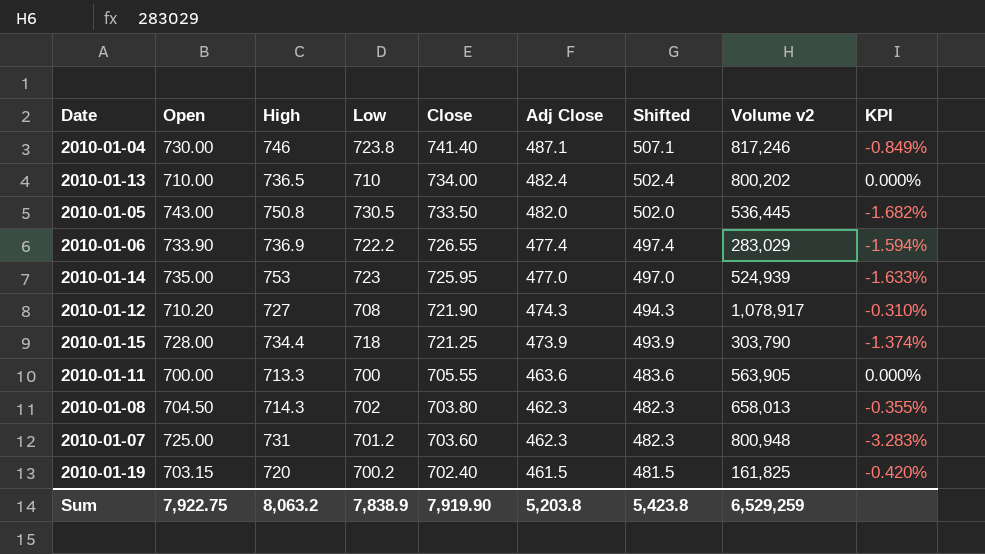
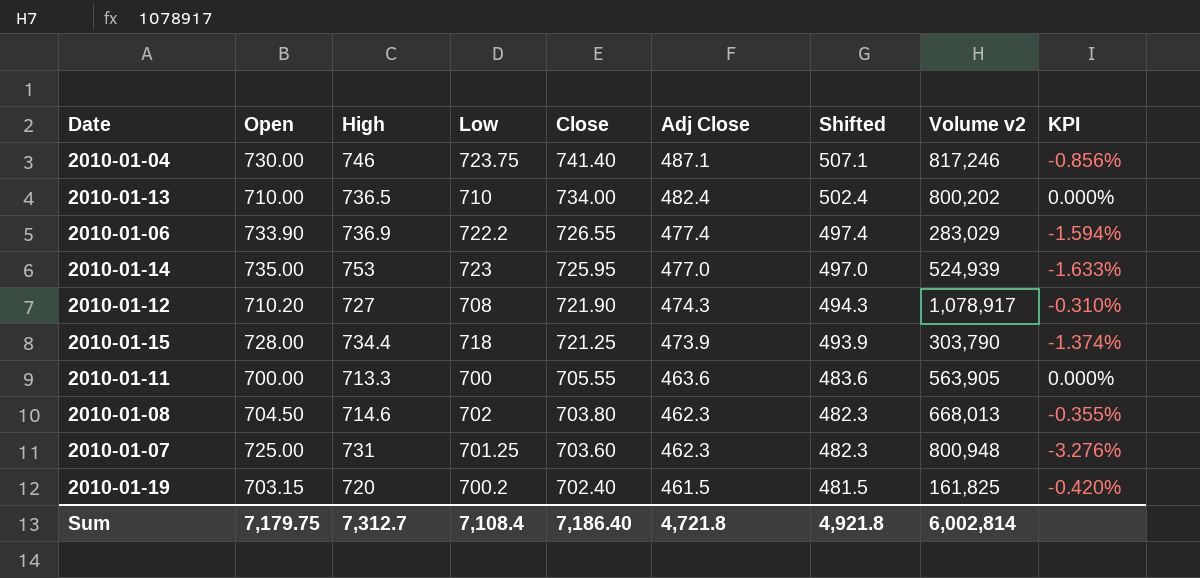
row 2010-01-05: 743.00 | 750.8 | 730.5 | 733.50 | 482.0 | 502.0 | 536,445 | -1.682% -> none
2010-01-04 | Low: 723.8 -> 723.75
2010-01-04 | KPI: -0.849% -> -0.856%
2010-01-08 | High: 714.3 -> 714.6
2010-01-08 | Volume v2: 658,013 -> 668,013
2010-01-07 | Low: 701.2 -> 701.25
2010-01-07 | KPI: -3.283% -> -3.276%
Sum | Open: 7,922.75 -> 7,179.75
Sum | High: 8,063.2 -> 7,312.7
Sum | Low: 7,838.9 -> 7,108.4
Sum | Close: 7,919.90 -> 7,186.40
Sum | Adj Close: 5,203.8 -> 4,721.8
Sum | Shifted: 5,423.8 -> 4,921.8
Sum | Volume v2: 6,529,259 -> 6,002,814

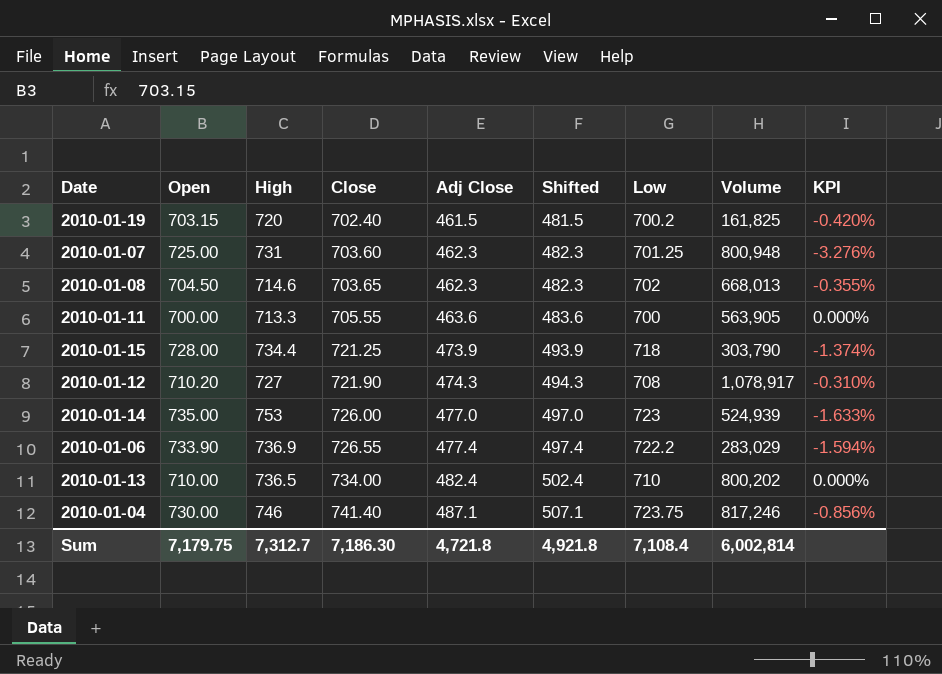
row order: Close descending -> Close ascending
column Low | position: 4 -> 7
column name: Volume v2 -> Volume
2010-01-08 | Close: 703.80 -> 703.65
2010-01-14 | Close: 725.95 -> 726.00
Sum | Close: 7,186.40 -> 7,186.30

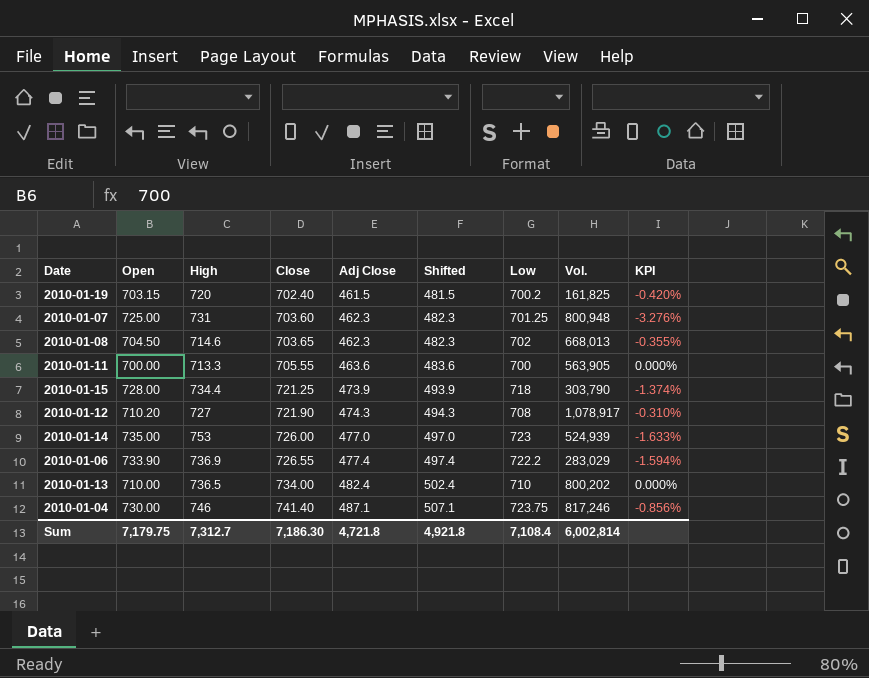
column name: Volume -> Vol.

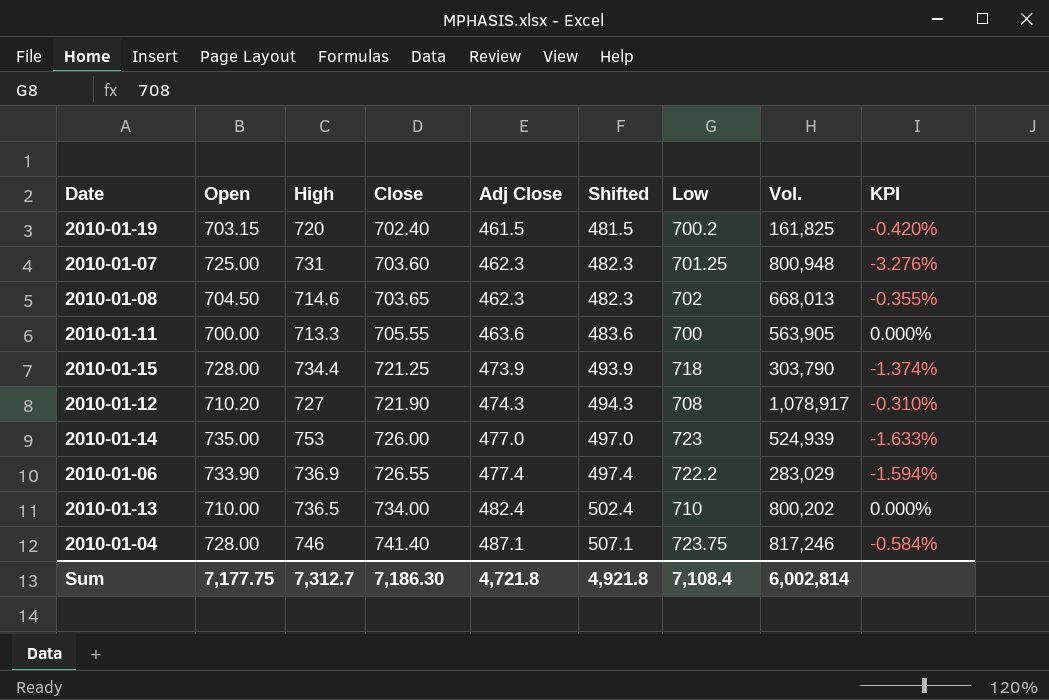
2010-01-04 | Open: 730.00 -> 728.00
2010-01-04 | KPI: -0.856% -> -0.584%
Sum | Open: 7,179.75 -> 7,177.75

